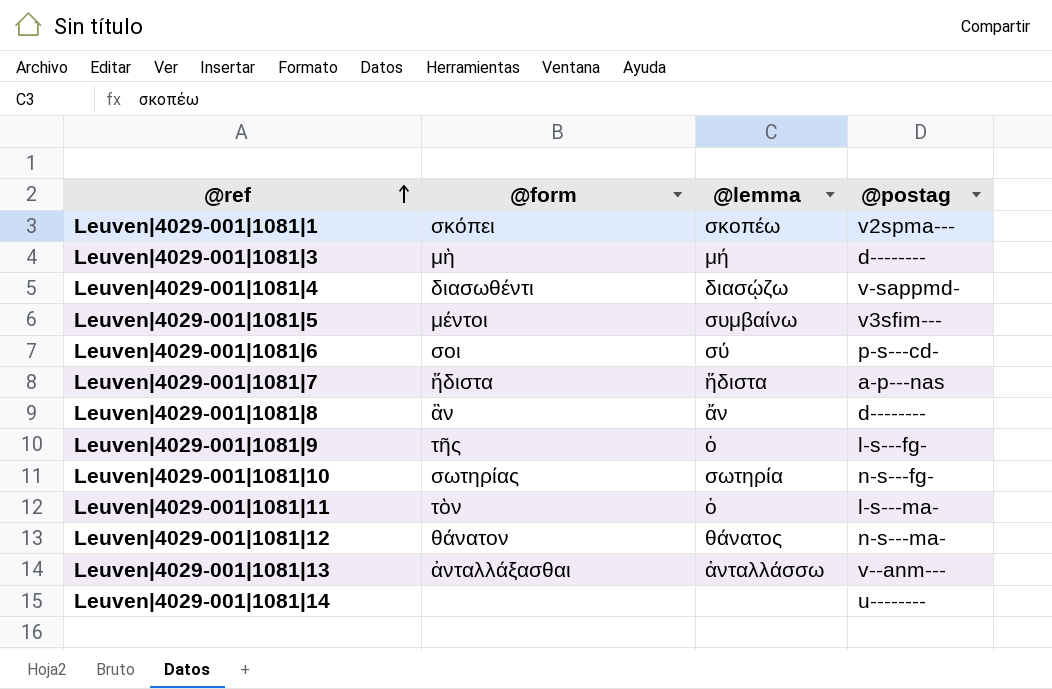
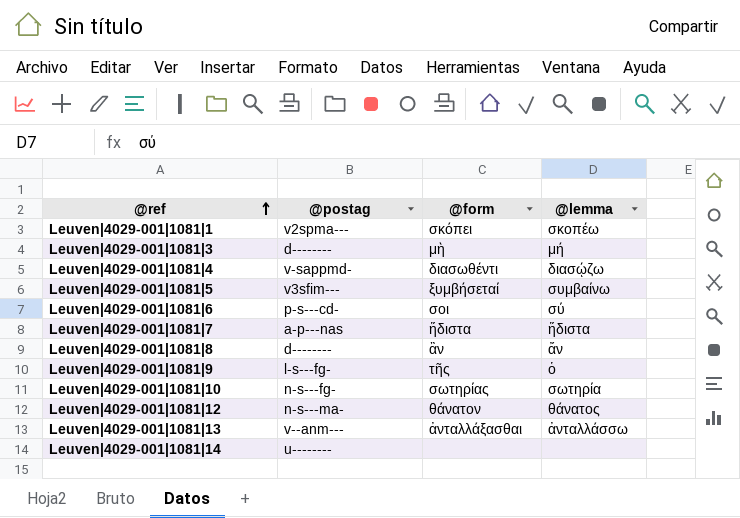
column @postag | position: 4 -> 2
row Leuven|4029-001|1081|11: τὸν | ὁ | l-s---ma- -> none
Leuven|4029-001|1081|5 | @form: μέντοι -> ξυμβήσεταί

